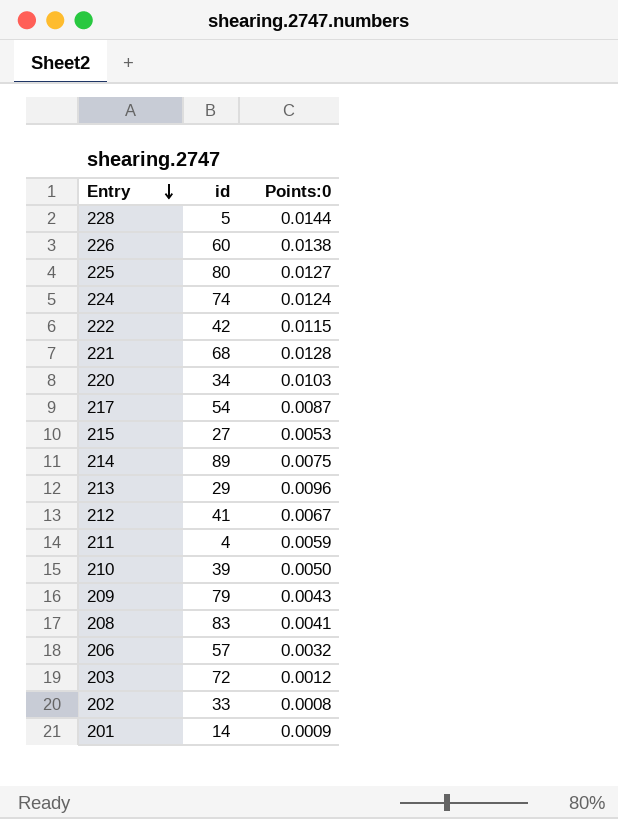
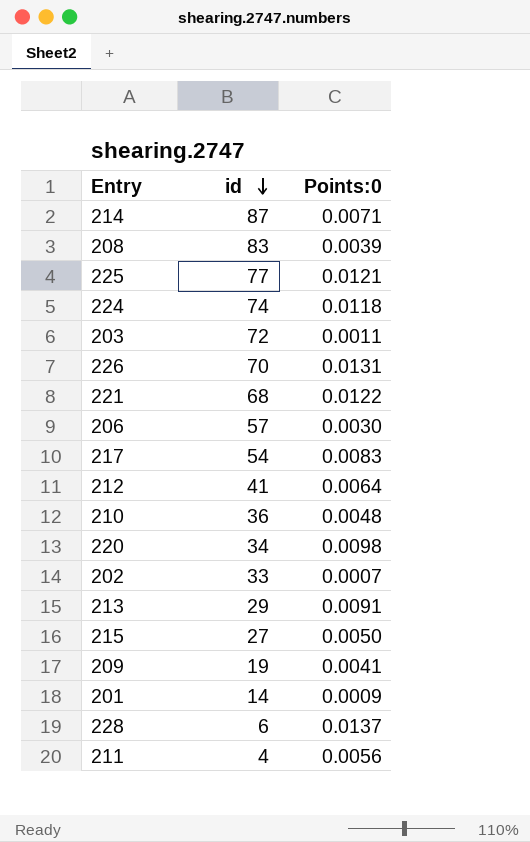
row order: Entry descending -> id descending
row 222: 42 | 0.0115 -> none
214 | id: 89 -> 87
214 | Points:0: 0.0075 -> 0.0071
208 | Points:0: 0.0041 -> 0.0039
225 | id: 80 -> 77
225 | Points:0: 0.0127 -> 0.0121
224 | Points:0: 0.0124 -> 0.0118
203 | Points:0: 0.0012 -> 0.0011
226 | id: 60 -> 70
226 | Points:0: 0.0138 -> 0.0131
221 | Points:0: 0.0128 -> 0.0122
206 | Points:0: 0.0032 -> 0.0030
217 | Points:0: 0.0087 -> 0.0083
212 | Points:0: 0.0067 -> 0.0064
210 | id: 39 -> 36
210 | Points:0: 0.0050 -> 0.0048
220 | Points:0: 0.0103 -> 0.0098
202 | Points:0: 0.0008 -> 0.0007
213 | Points:0: 0.0096 -> 0.0091
215 | Points:0: 0.0053 -> 0.0050
209 | id: 79 -> 19
209 | Points:0: 0.0043 -> 0.0041
228 | id: 5 -> 6
228 | Points:0: 0.0144 -> 0.0137
211 | Points:0: 0.0059 -> 0.0056

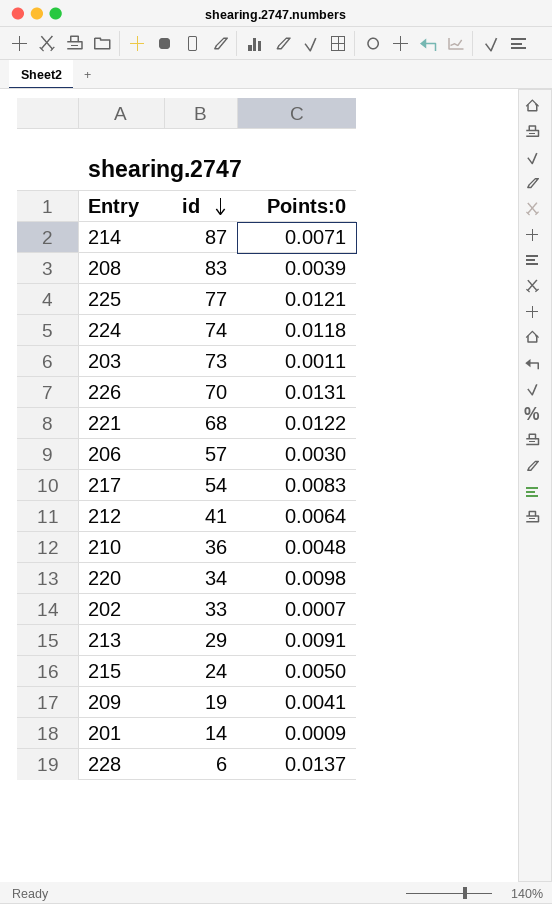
row 211: 4 | 0.0056 -> none
203 | id: 72 -> 73
215 | id: 27 -> 24

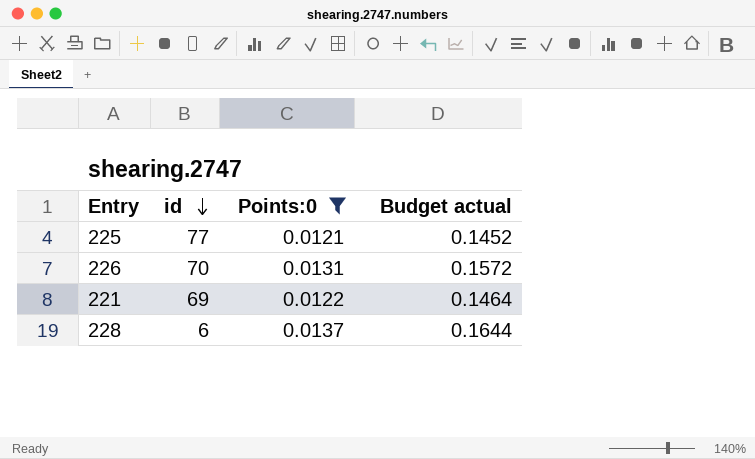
filter: none -> Points:0 >= 0.0121
column Budget actual | formula: none -> [Points:0] * 12
221 | id: 68 -> 69

